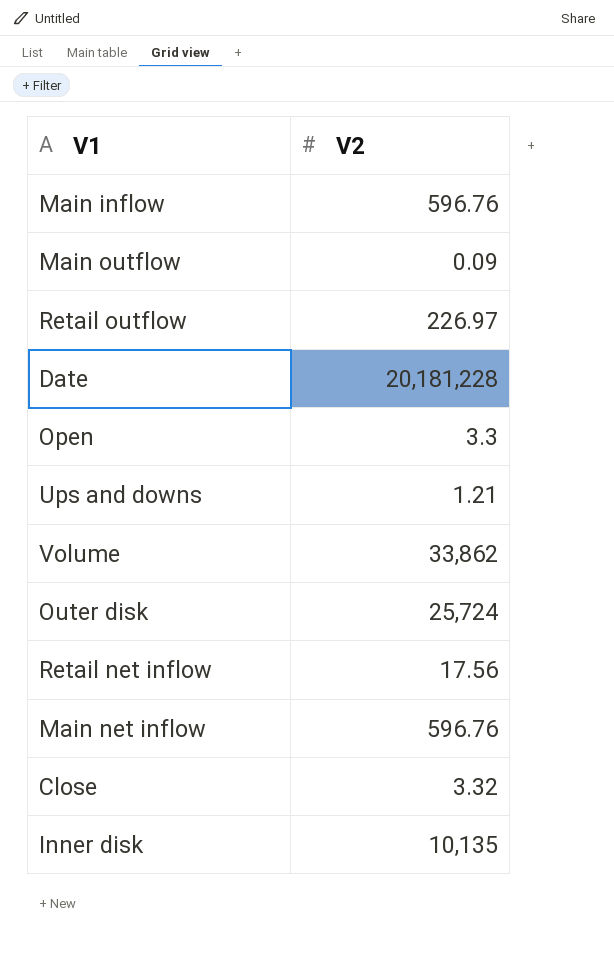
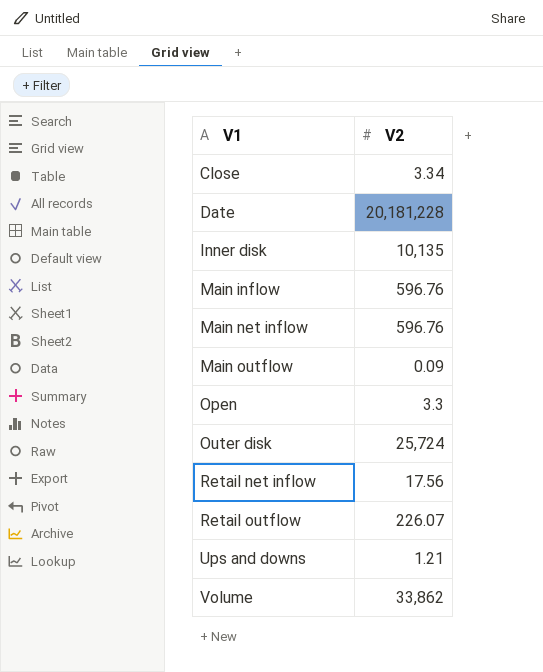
row order: none -> V1 ascending
Close | V2: 3.32 -> 3.34
Retail outflow | V2: 226.97 -> 226.07

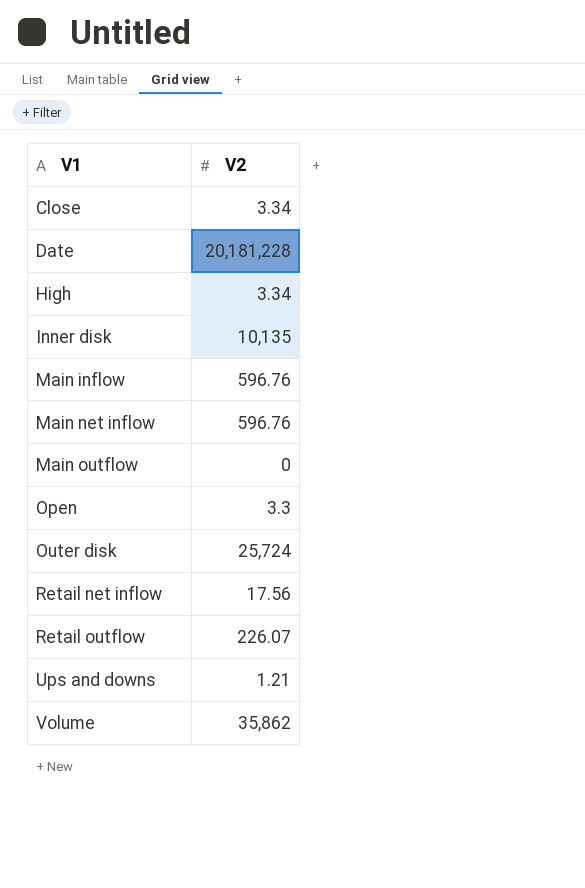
row High: none -> 3.34
Main outflow | V2: 0.09 -> 0
Volume | V2: 33,862 -> 35,862

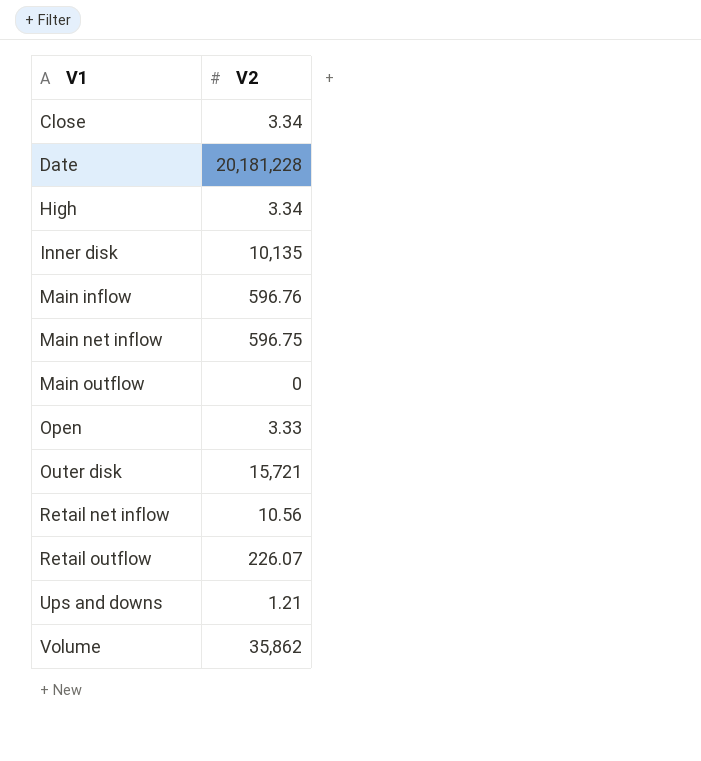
Main net inflow | V2: 596.76 -> 596.75
Open | V2: 3.3 -> 3.33
Outer disk | V2: 25,724 -> 15,721
Retail net inflow | V2: 17.56 -> 10.56

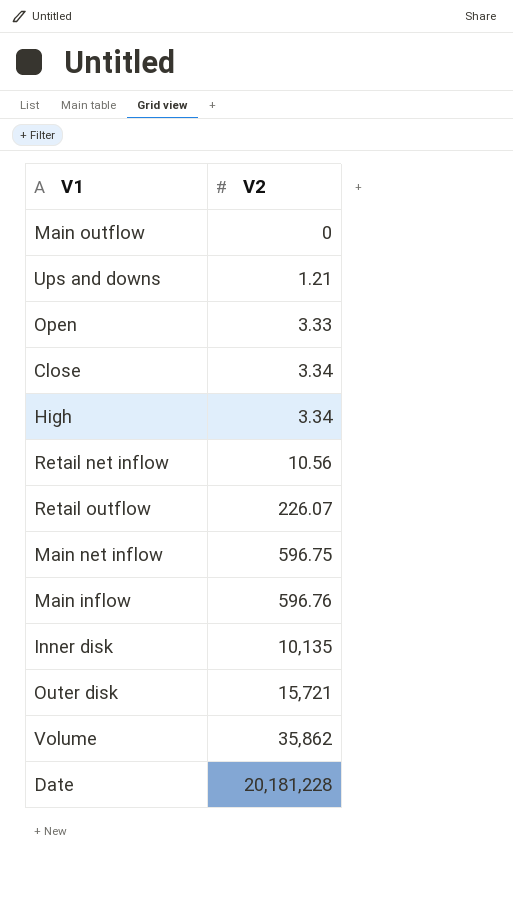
row order: V1 ascending -> V2 ascending

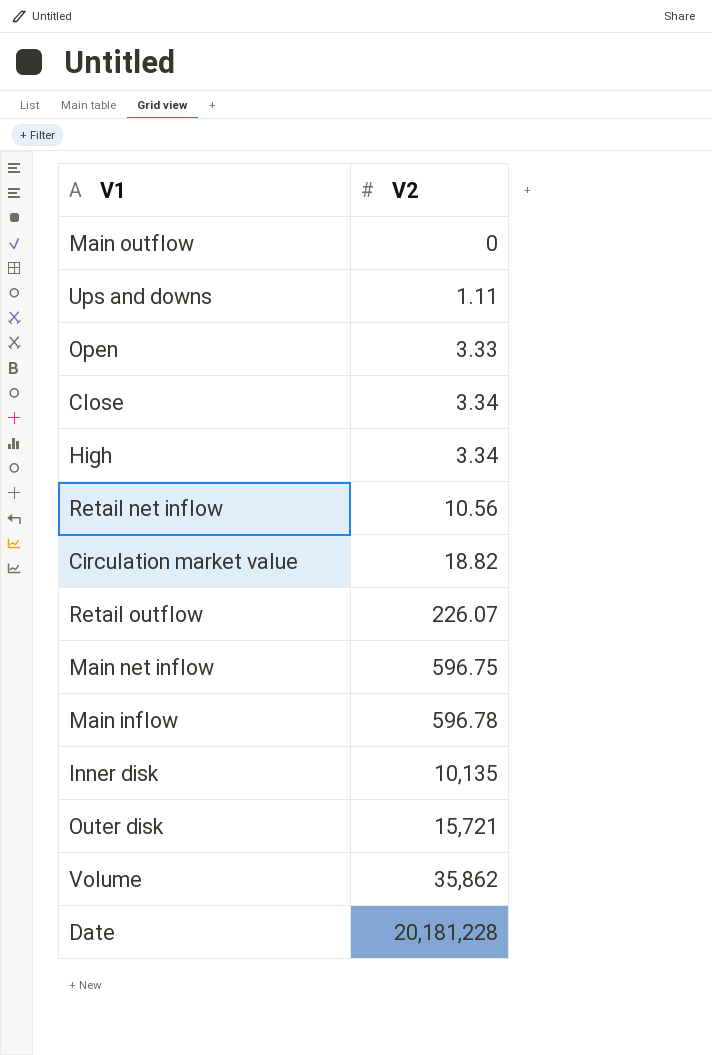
Ups and downs | V2: 1.21 -> 1.11
row Circulation market value: none -> 18.82
Main inflow | V2: 596.76 -> 596.78

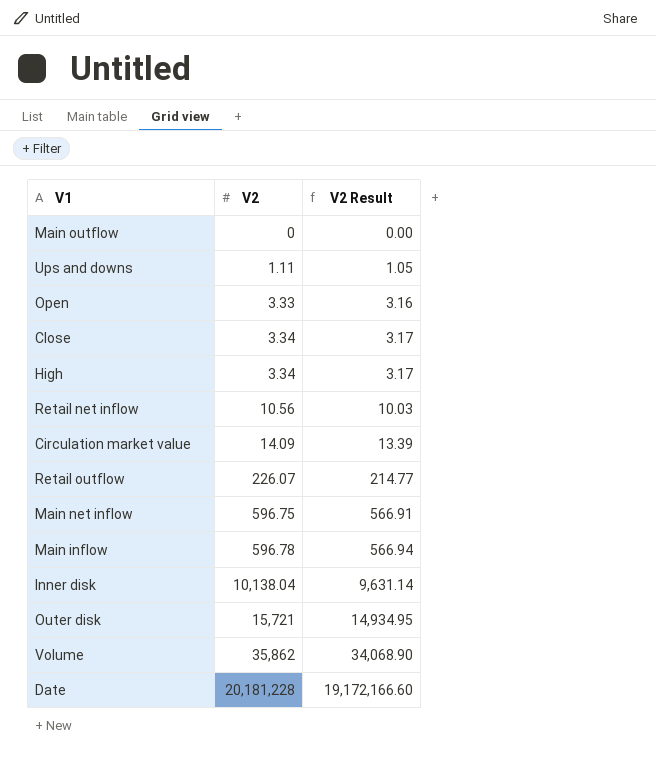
column V2 Result | formula: none -> [V2] * 0.95
Circulation market value | V2: 18.82 -> 14.09
Inner disk | V2: 10,135 -> 10,138.04

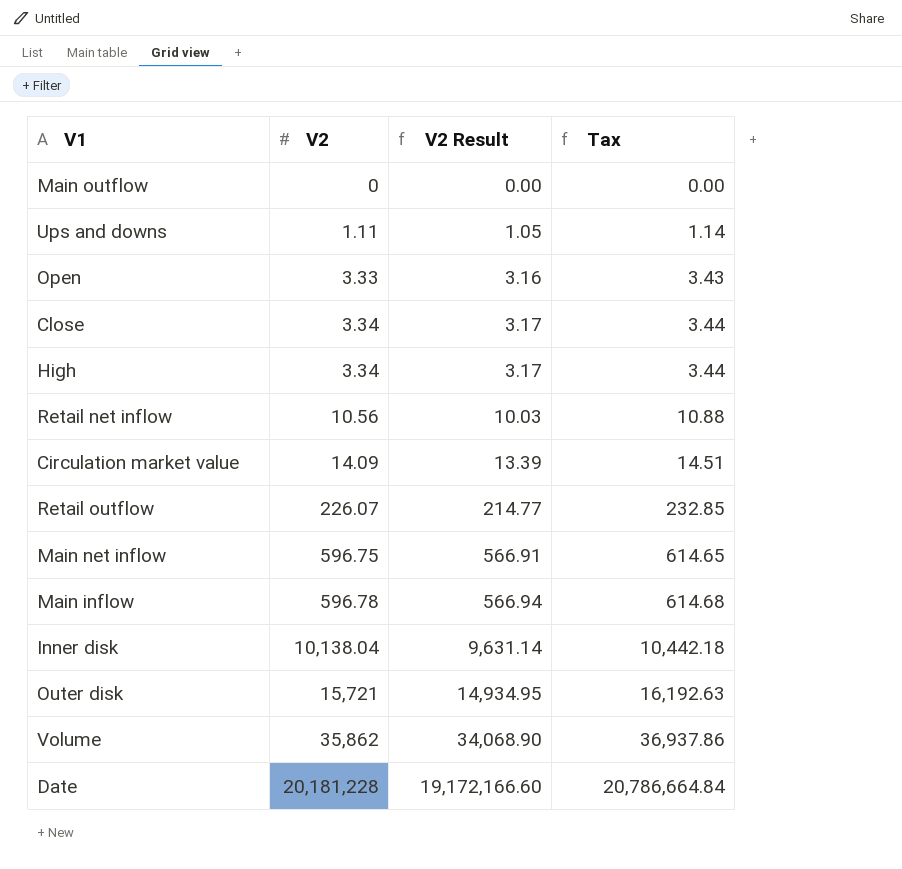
column Tax | formula: none -> [V2] * 1.03

